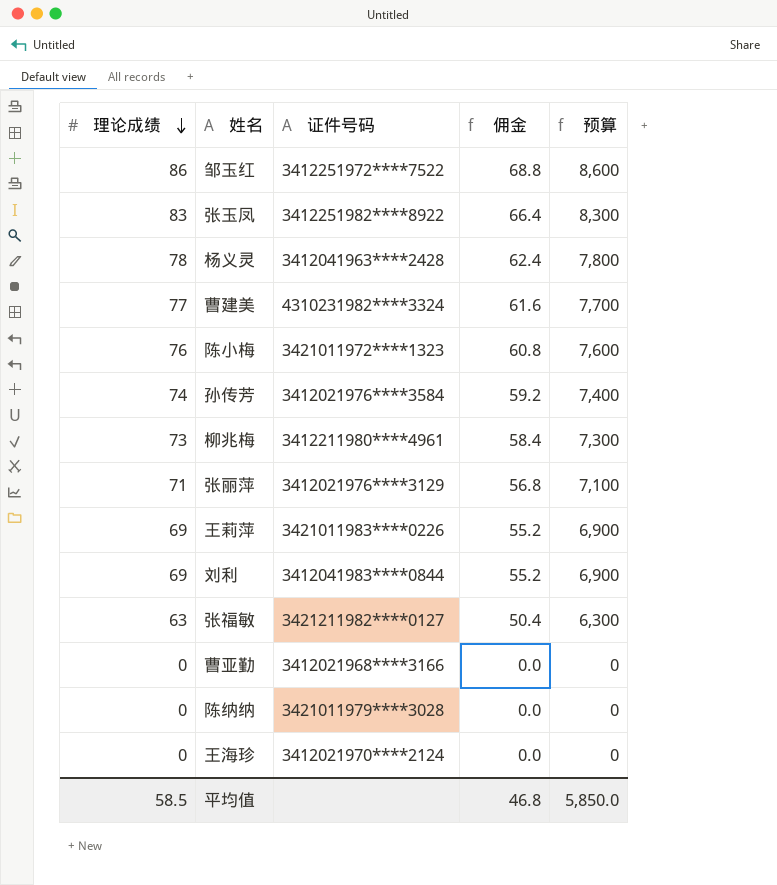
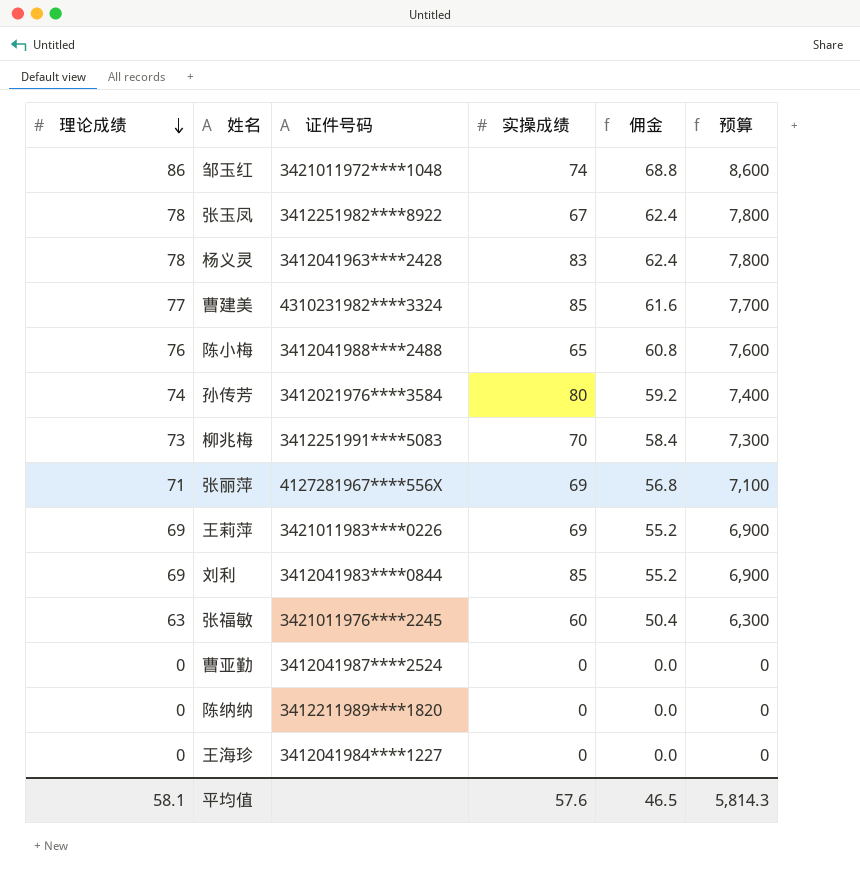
column 实操成绩 | position: none -> 4
邹玉红 | 证件号码: 3412251972****7522 -> 3421011972****1048
张玉凤 | 理论成绩: 83 -> 78
张玉凤 | 佣金: 66.4 -> 62.4
张玉凤 | 预算: 8,300 -> 7,800
陈小梅 | 证件号码: 3421011972****1323 -> 3412041988****2488
柳兆梅 | 证件号码: 3412211980****4961 -> 3412251991****5083
张丽萍 | 证件号码: 3412021976****3129 -> 4127281967****556X
张福敏 | 证件号码: 3421211982****0127 -> 3421011976****2245
曹亚勤 | 证件号码: 3412021968****3166 -> 3412041987****2524
陈纳纳 | 证件号码: 3421011979****3028 -> 3412211989****1820
王海珍 | 证件号码: 3412021970****2124 -> 3412041984****1227
平均值 | 理论成绩: 58.5 -> 58.1
平均值 | 佣金: 46.8 -> 46.5
平均值 | 预算: 5,850.0 -> 5,814.3

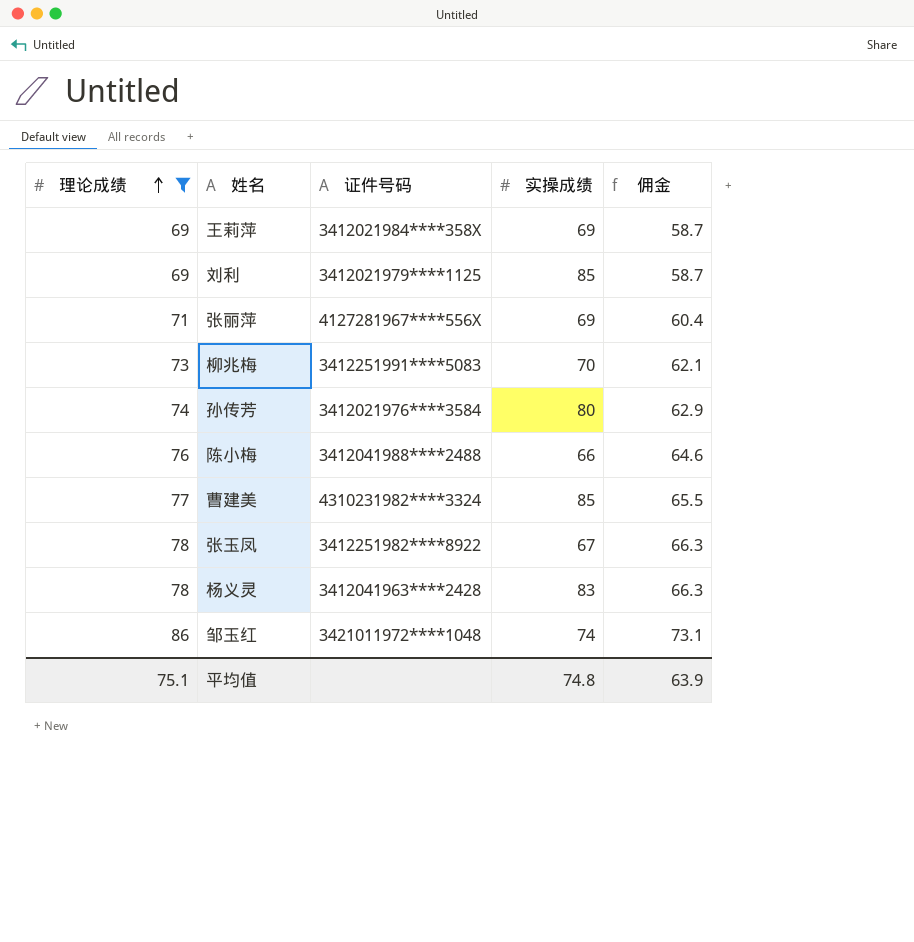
filter: none -> 理论成绩 >= 69
row order: 理论成绩 descending -> 理论成绩 ascending
column 预算 | formula: [理论成绩] * 100 -> none
column 佣金 | formula: [理论成绩] * 0.8 -> [理论成绩] * 0.85
王莉萍 | 证件号码: 3421011983****0226 -> 3412021984****358X
刘利 | 证件号码: 3412041983****0844 -> 3412021979****1125
陈小梅 | 实操成绩: 65 -> 66
平均值 | 理论成绩: 58.1 -> 75.1
平均值 | 实操成绩: 57.6 -> 74.8
平均值 | 佣金: 46.5 -> 63.9

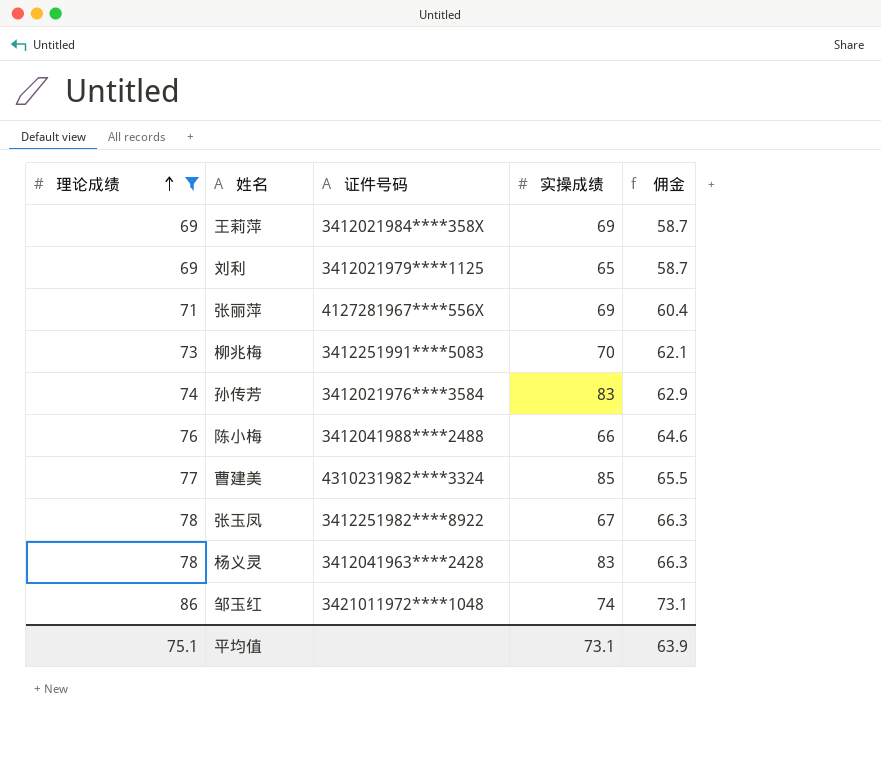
刘利 | 实操成绩: 85 -> 65
孙传芳 | 实操成绩: 80 -> 83
平均值 | 实操成绩: 74.8 -> 73.1

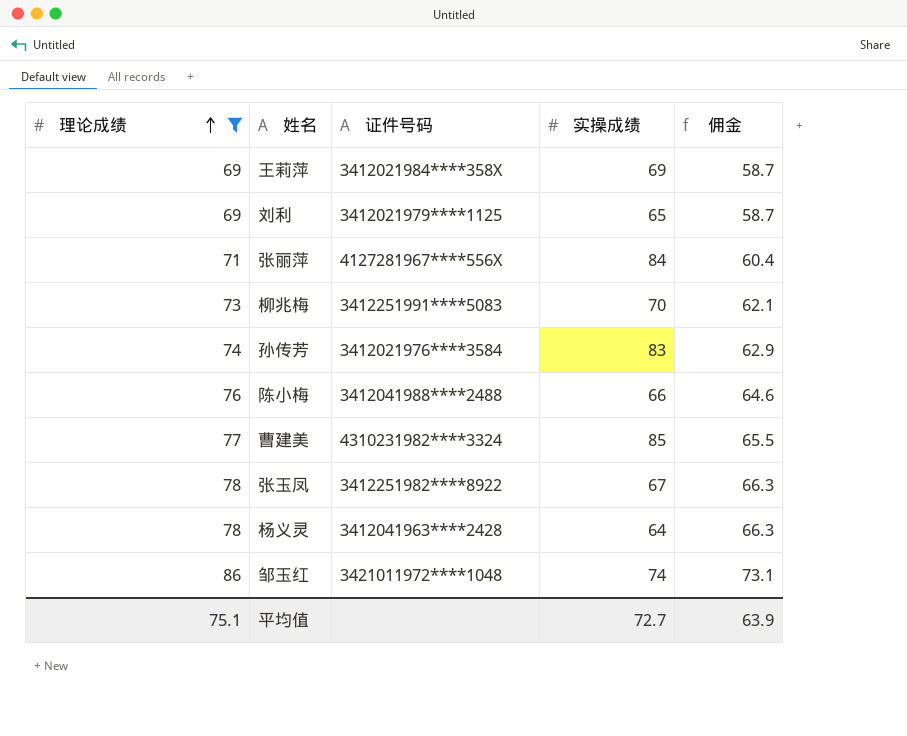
张丽萍 | 实操成绩: 69 -> 84
杨义灵 | 实操成绩: 83 -> 64
平均值 | 实操成绩: 73.1 -> 72.7

